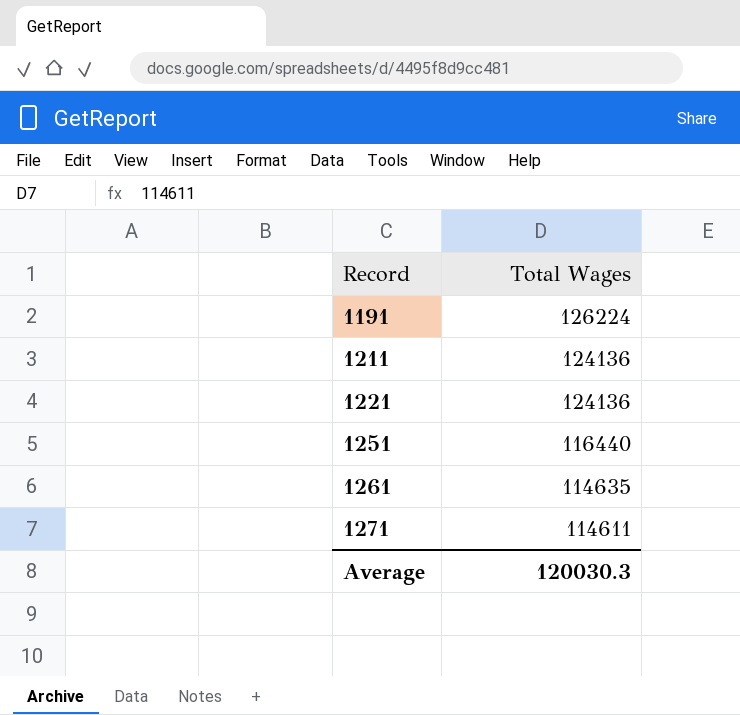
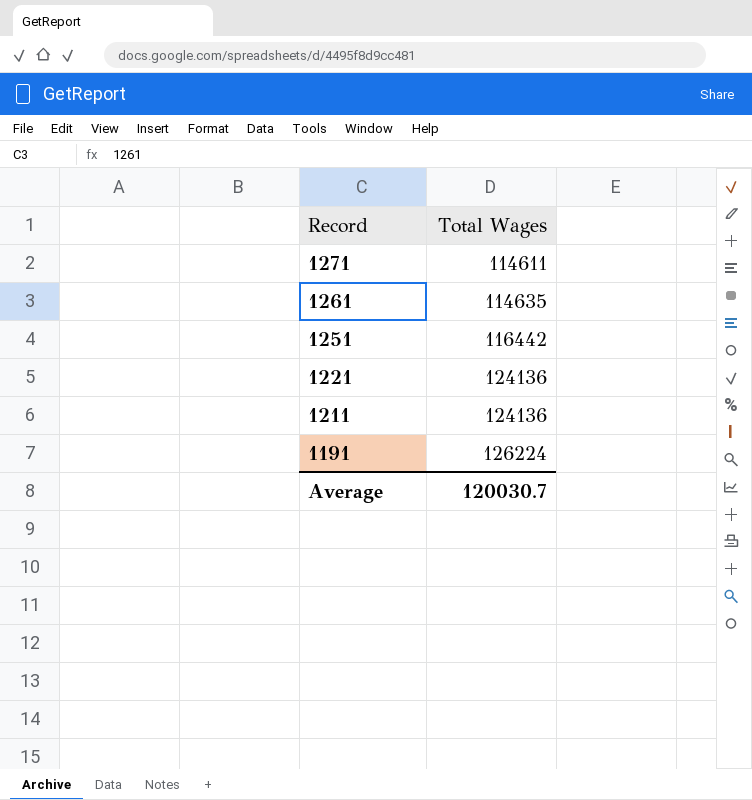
row order: Record ascending -> Record descending
1251 | Total Wages: 116440 -> 116442
Average | Total Wages: 120030.3 -> 120030.7

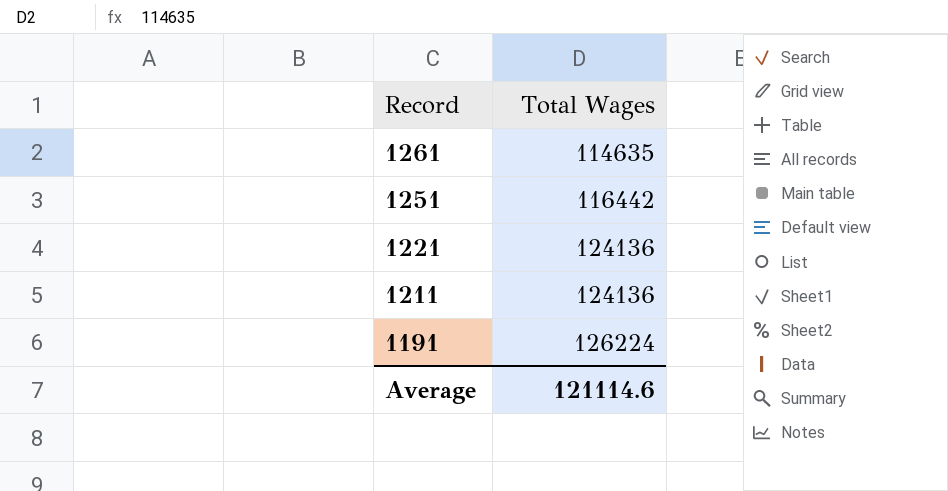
row 1271: 114611 -> none
Average | Total Wages: 120030.7 -> 121114.6

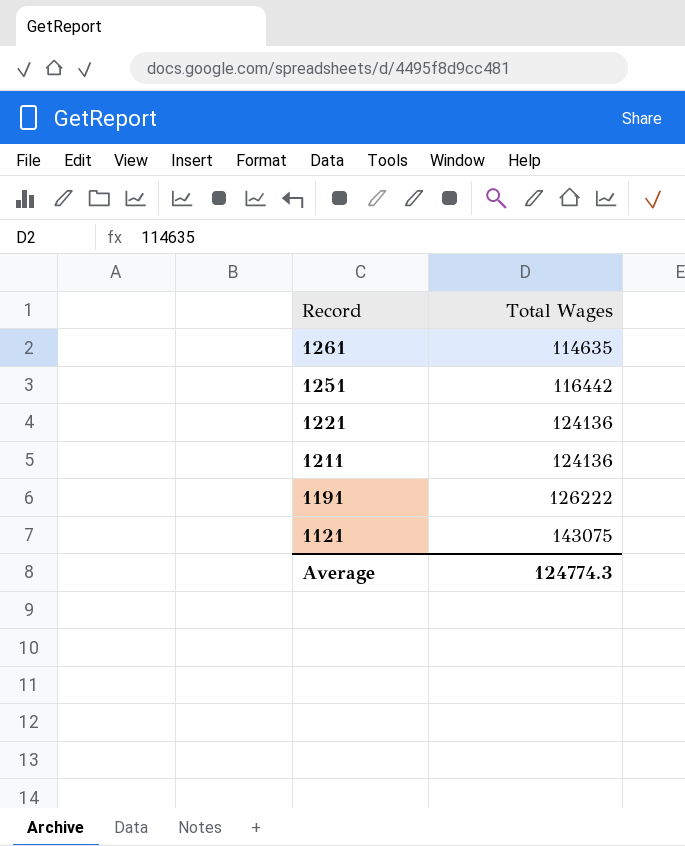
1191 | Total Wages: 126224 -> 126222
row 1121: none -> 143075
Average | Total Wages: 121114.6 -> 124774.3

